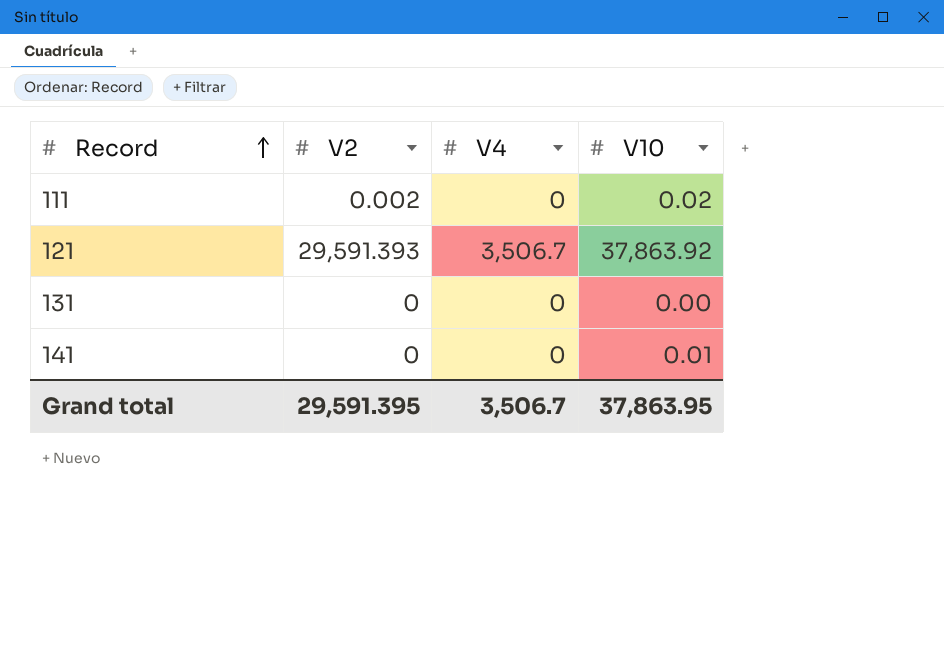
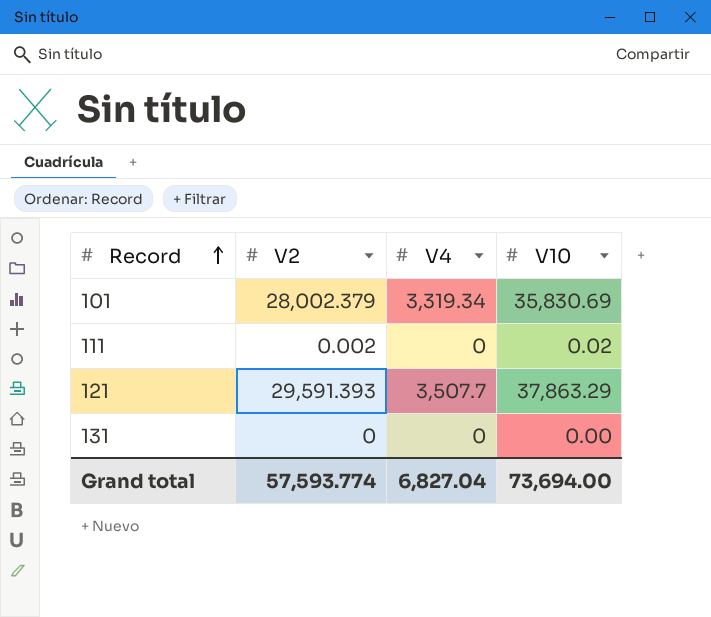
row 141: 0 | 0 | 0.01 -> none
row 101: none -> 28,002.379 | 3,319.34 | 35,830.69
121 | V4: 3,506.7 -> 3,507.7
121 | V10: 37,863.92 -> 37,863.29
Grand total | V2: 29,591.395 -> 57,593.774
Grand total | V4: 3,506.7 -> 6,827.04
Grand total | V10: 37,863.95 -> 73,694.00

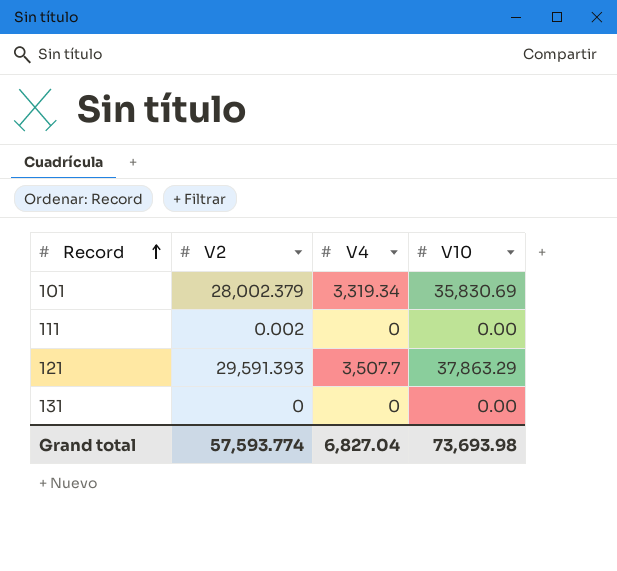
111 | V10: 0.02 -> 0.00
Grand total | V10: 73,694.00 -> 73,693.98

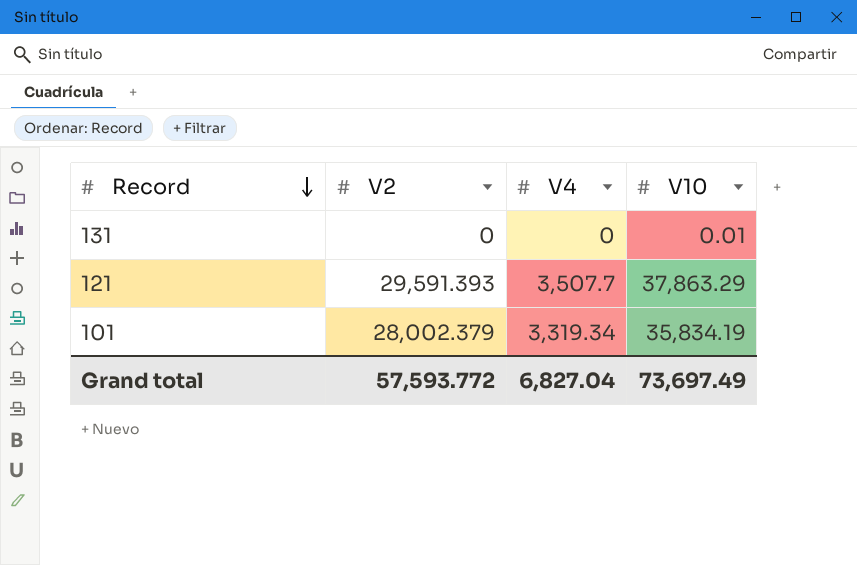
row order: Record ascending -> Record descending
row 111: 0.002 | 0 | 0.00 -> none
131 | V10: 0.00 -> 0.01
101 | V10: 35,830.69 -> 35,834.19
Grand total | V2: 57,593.774 -> 57,593.772
Grand total | V10: 73,693.98 -> 73,697.49

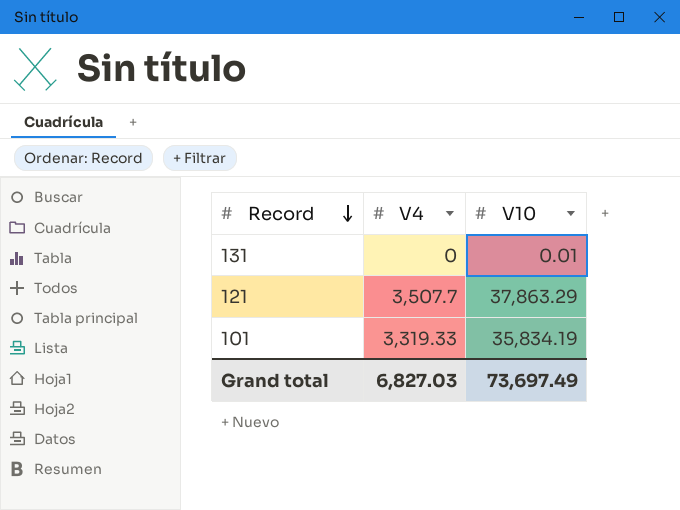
column V2 | position: 2 -> none
101 | V4: 3,319.34 -> 3,319.33
Grand total | V4: 6,827.04 -> 6,827.03

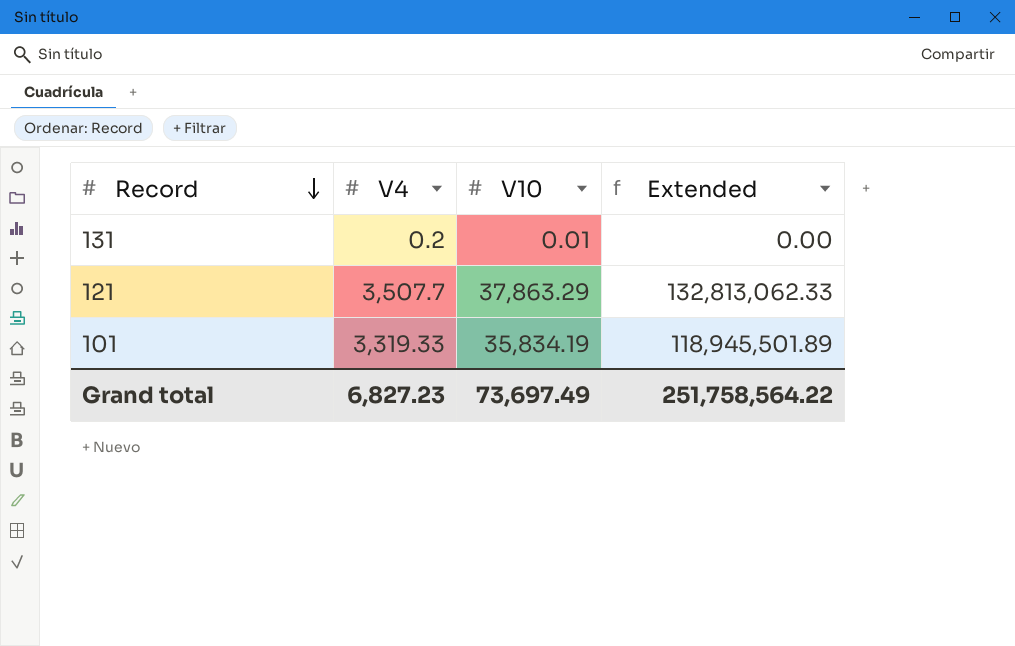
column Extended | formula: none -> [V4] * [V10]
131 | V4: 0 -> 0.2
Grand total | V4: 6,827.03 -> 6,827.23

